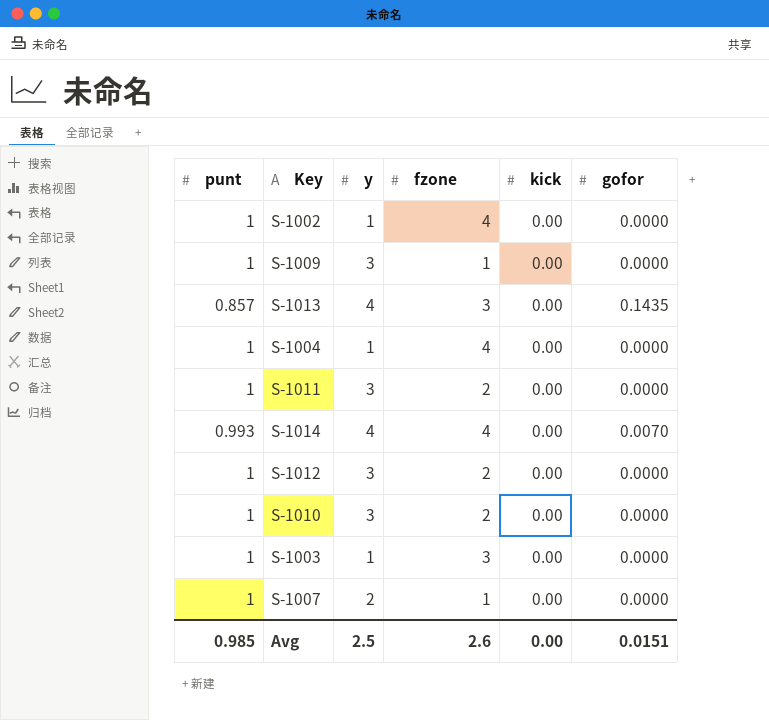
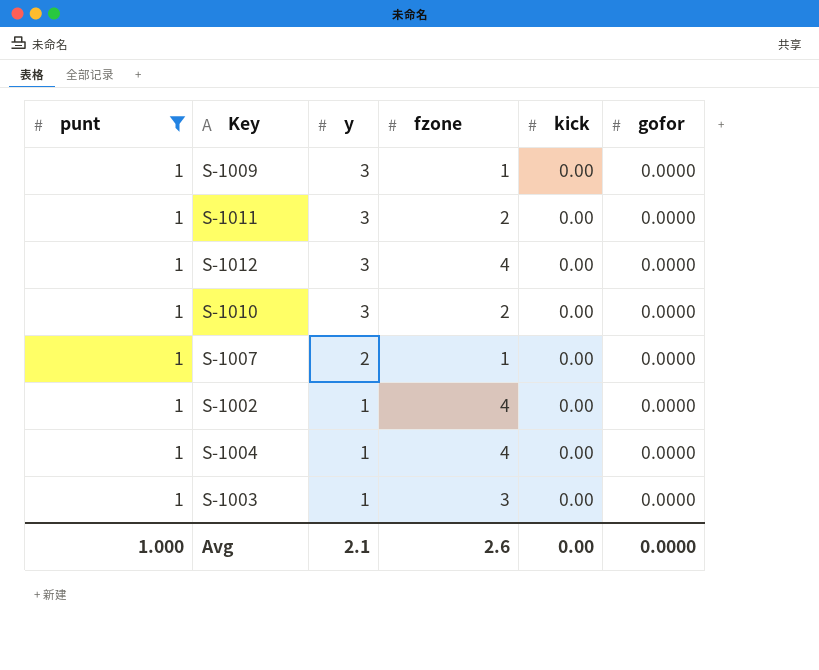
filter: none -> punt = 1
row order: none -> y descending
S-1012 | fzone: 2 -> 4
Avg | punt: 0.985 -> 1.000
Avg | y: 2.5 -> 2.1
Avg | gofor: 0.0151 -> 0.0000

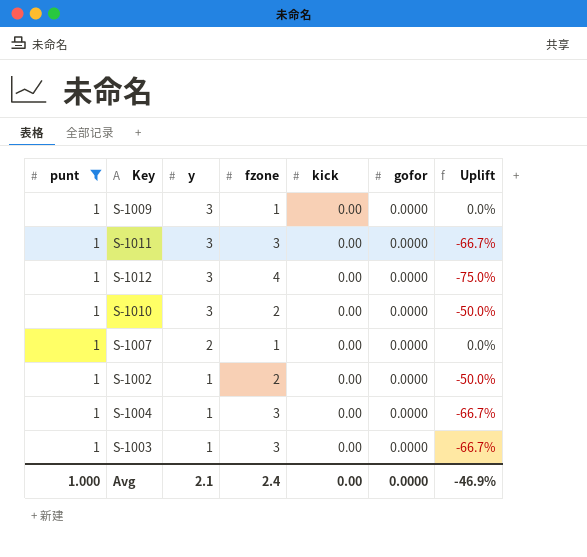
column Uplift | formula: none -> ([punt] - [fzone]) / [fzone]
S-1011 | fzone: 2 -> 3
S-1002 | fzone: 4 -> 2
S-1004 | fzone: 4 -> 3
Avg | fzone: 2.6 -> 2.4

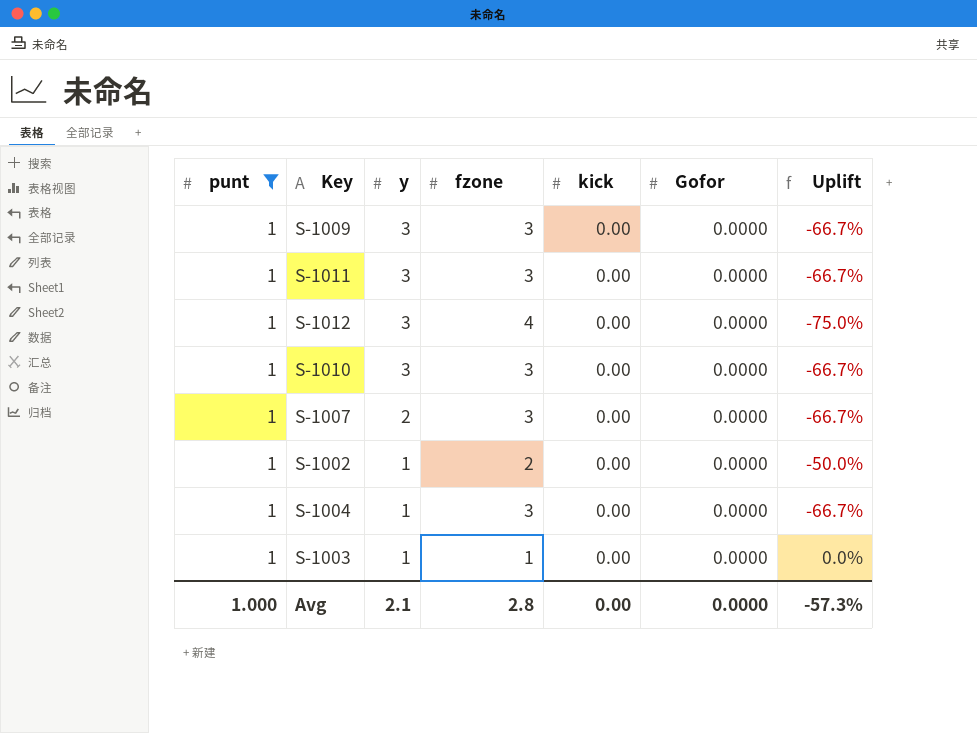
column name: gofor -> Gofor
S-1009 | fzone: 1 -> 3
S-1009 | Uplift: 0.0% -> -66.7%
S-1010 | fzone: 2 -> 3
S-1010 | Uplift: -50.0% -> -66.7%
S-1007 | fzone: 1 -> 3
S-1007 | Uplift: 0.0% -> -66.7%
S-1003 | fzone: 3 -> 1
S-1003 | Uplift: -66.7% -> 0.0%
Avg | fzone: 2.4 -> 2.8
Avg | Uplift: -46.9% -> -57.3%

